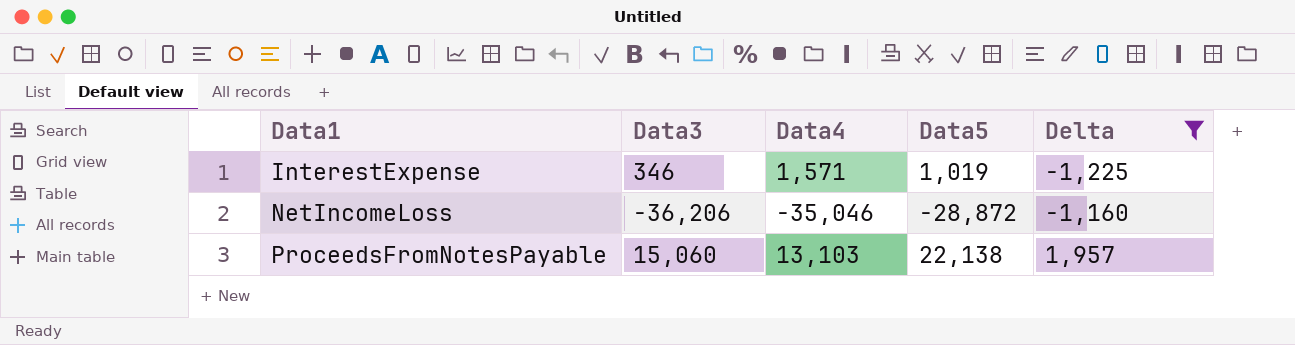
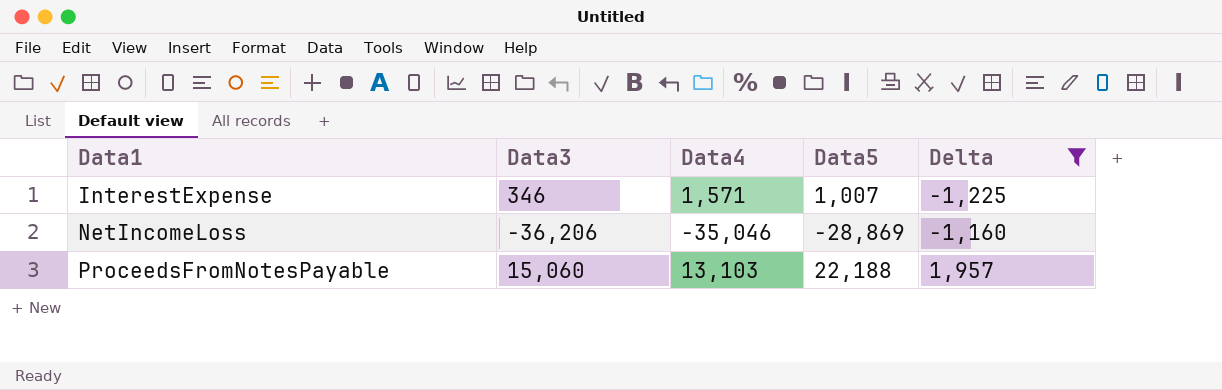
InterestExpense | Data5: 1,019 -> 1,007
NetIncomeLoss | Data5: -28,872 -> -28,869
ProceedsFromNotesPayable | Data5: 22,138 -> 22,188

